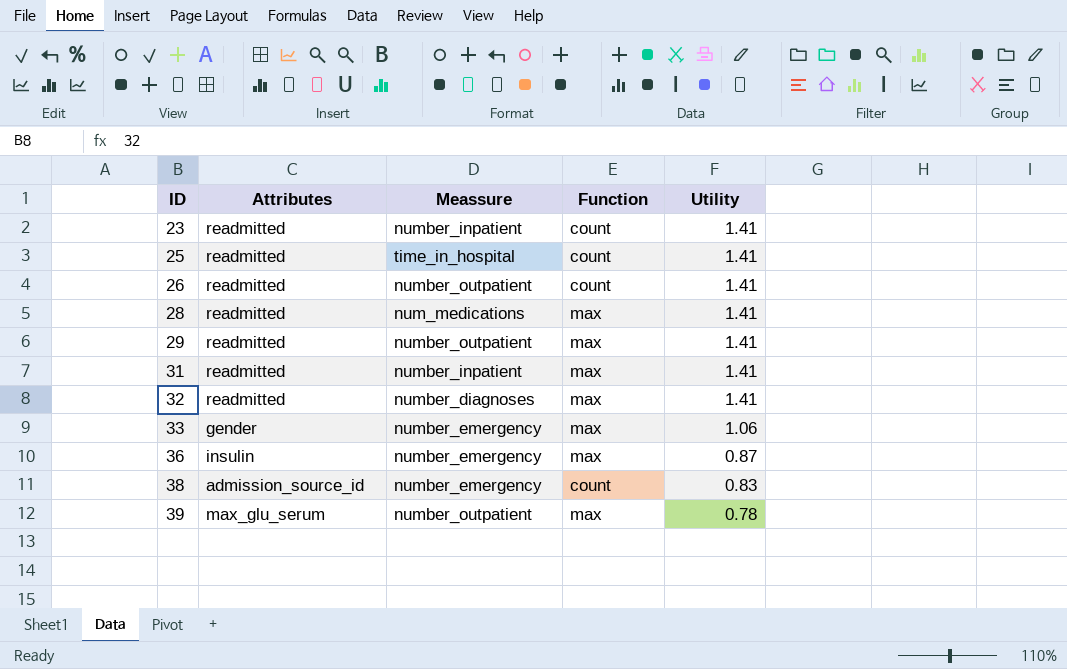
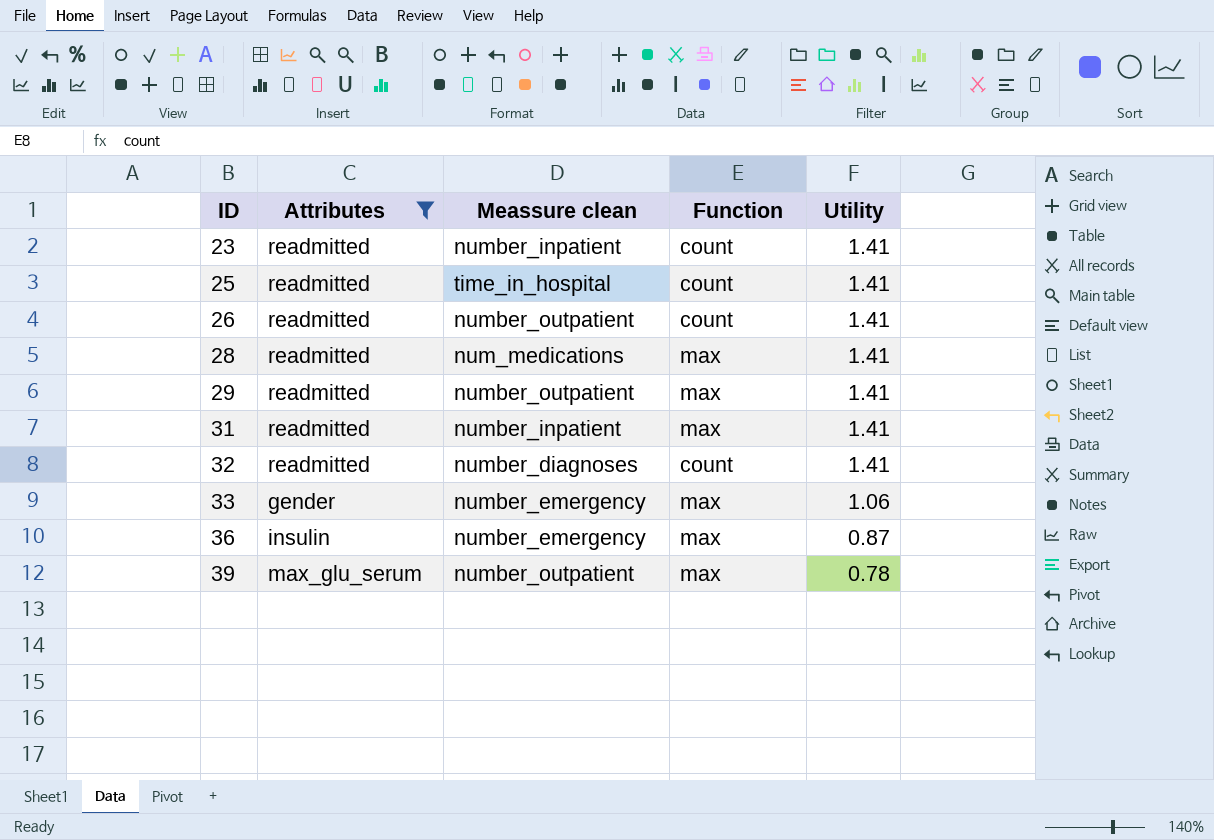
filter: none -> Attributes != admission_source_id
column name: Meassure -> Meassure clean
32 | Function: max -> count

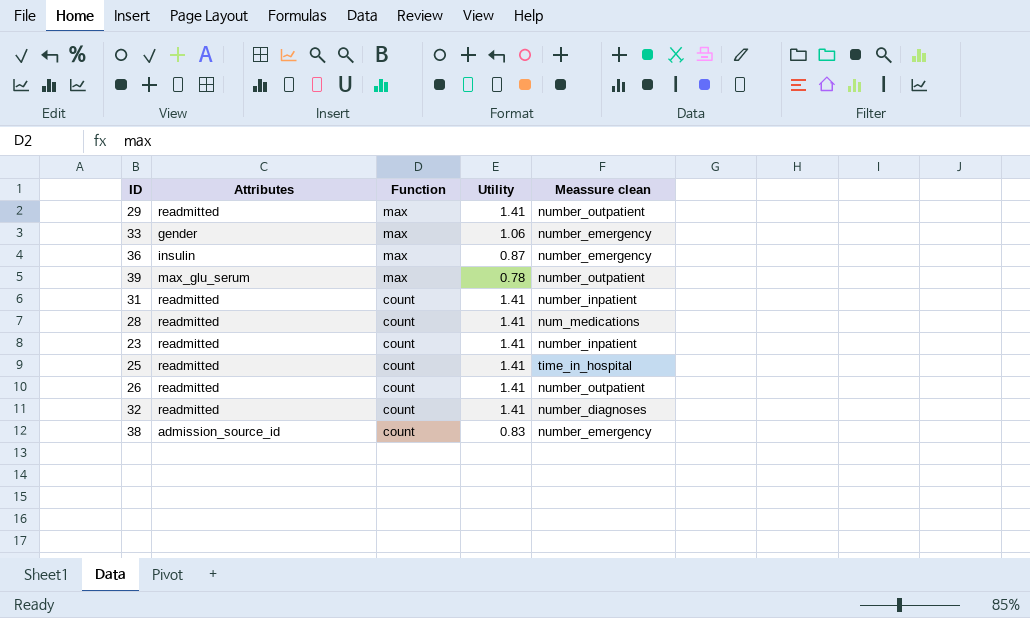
filter: Attributes != admission_source_id -> none
row order: ID ascending -> Function descending
column Meassure clean | position: 3 -> 5
31 | Function: max -> count
28 | Function: max -> count

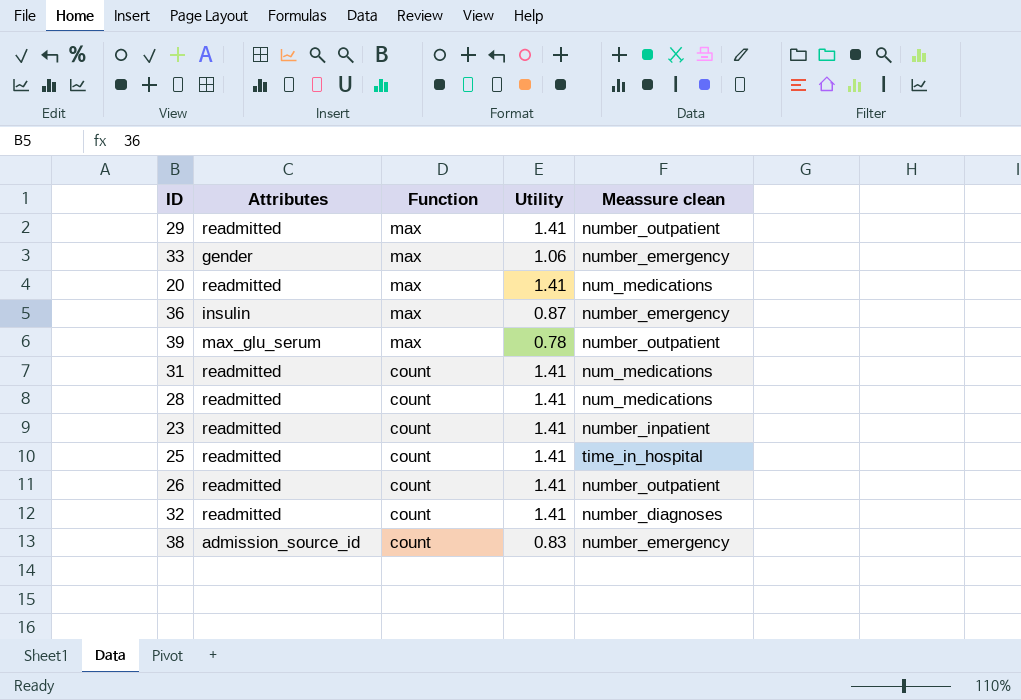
row 20: none -> readmitted | max | 1.41 | num_medications
31 | Meassure clean: number_inpatient -> num_medications

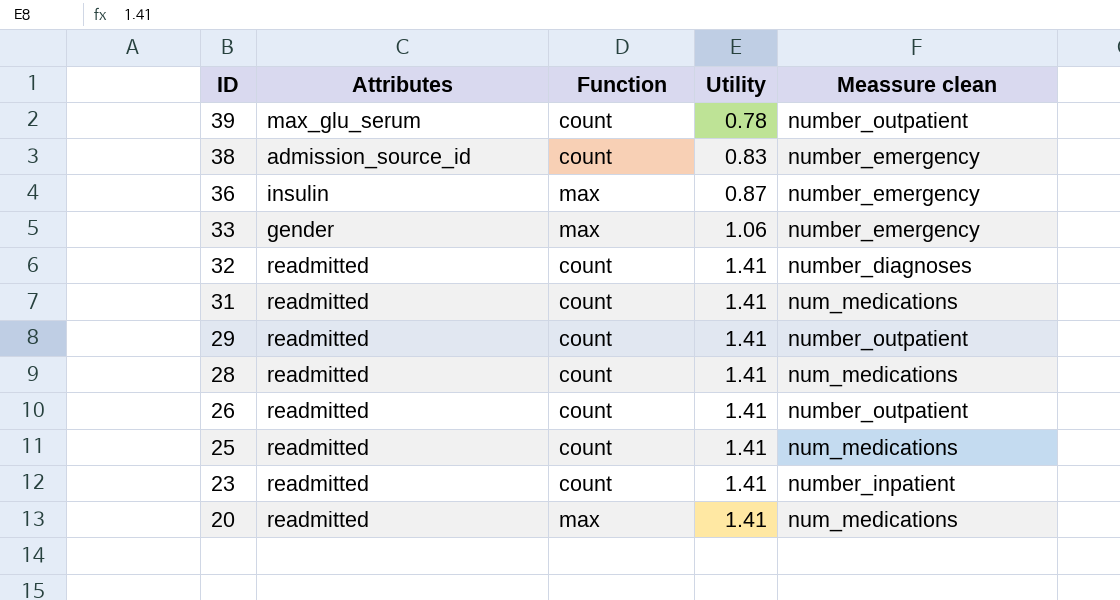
row order: Function descending -> ID descending
39 | Function: max -> count
29 | Function: max -> count
25 | Meassure clean: time_in_hospital -> num_medications

